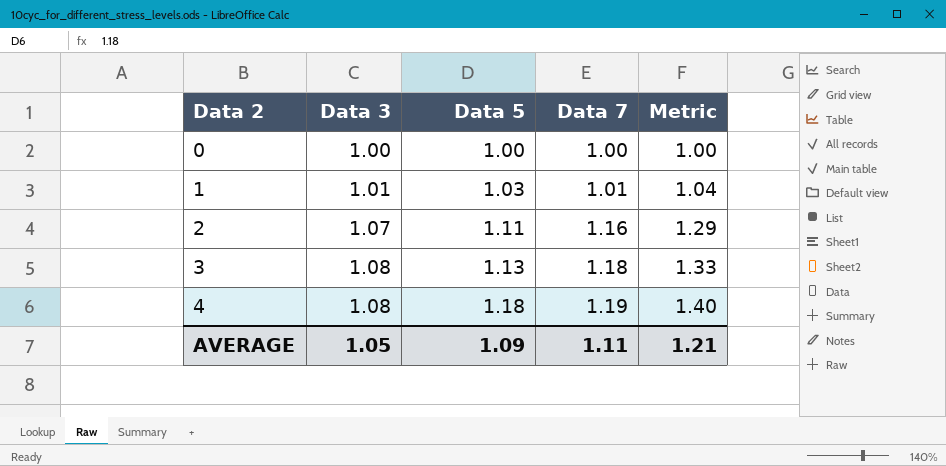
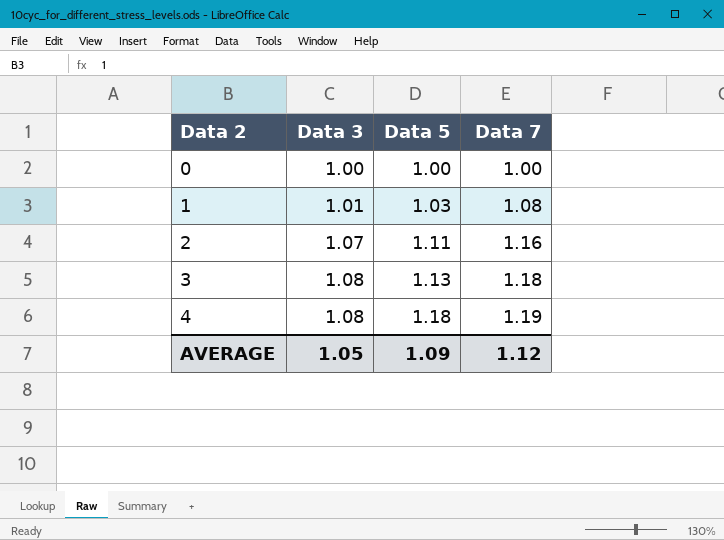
column Metric | formula: [Data 5] * [Data 7] -> none
1 | Data 7: 1.01 -> 1.08
AVERAGE | Data 7: 1.11 -> 1.12

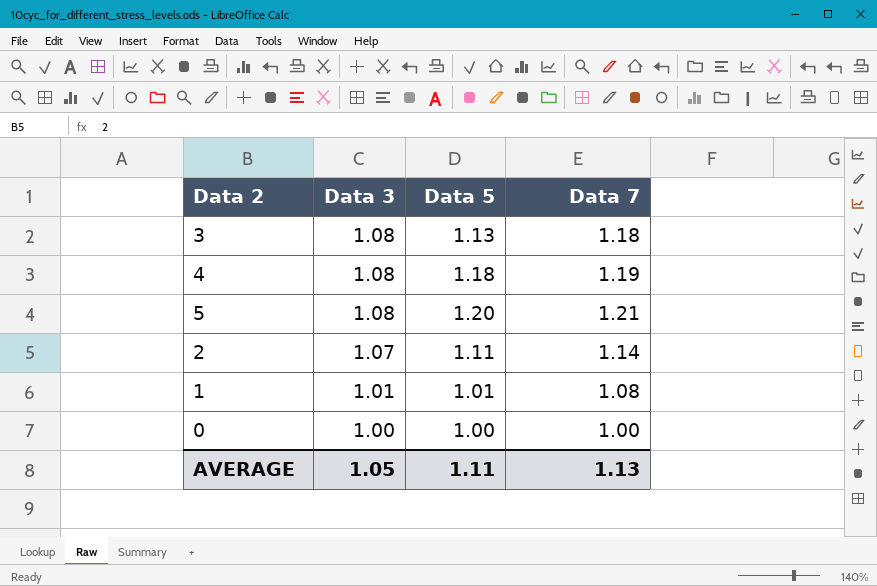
row order: Data 2 ascending -> Data 3 descending
row 5: none -> 1.08 | 1.20 | 1.21
2 | Data 7: 1.16 -> 1.14
1 | Data 5: 1.03 -> 1.01
AVERAGE | Data 5: 1.09 -> 1.11
AVERAGE | Data 7: 1.12 -> 1.13

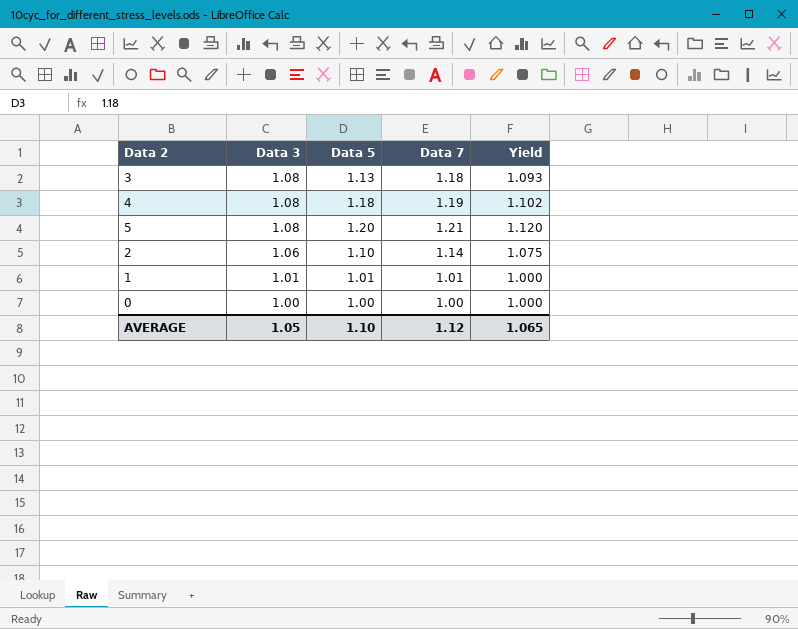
column Yield | formula: none -> [Data 7] / [Data 3]
2 | Data 3: 1.07 -> 1.06
2 | Data 5: 1.11 -> 1.10
1 | Data 7: 1.08 -> 1.01
AVERAGE | Data 5: 1.11 -> 1.10
AVERAGE | Data 7: 1.13 -> 1.12

